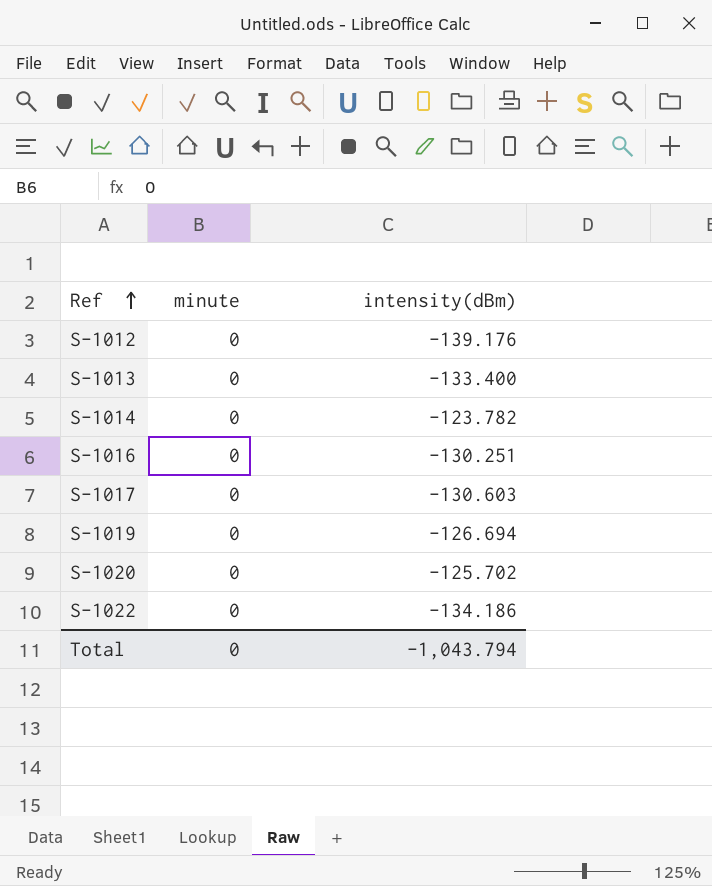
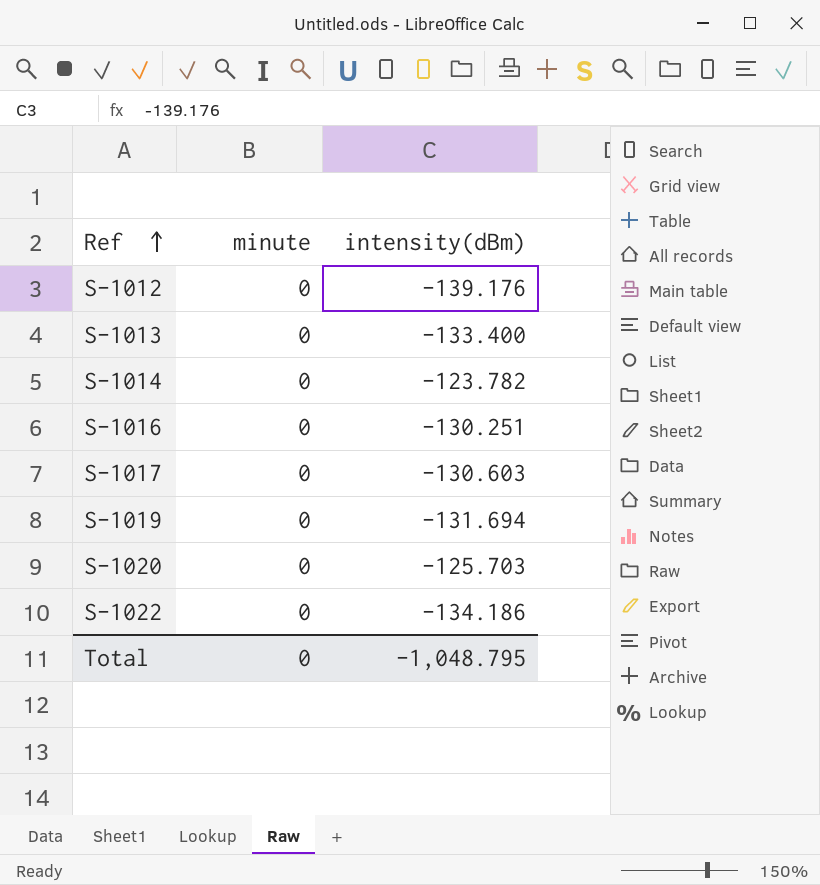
S-1019 | intensity(dBm): -126.694 -> -131.694
S-1020 | intensity(dBm): -125.702 -> -125.703
Total | intensity(dBm): -1,043.794 -> -1,048.795

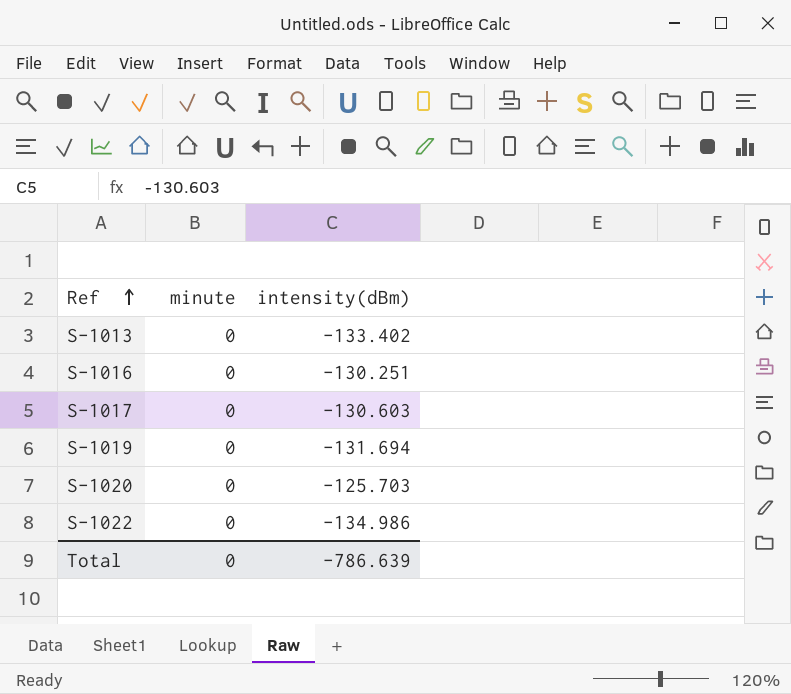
row S-1012: 0 | -139.176 -> none
row S-1014: 0 | -123.782 -> none
S-1013 | intensity(dBm): -133.400 -> -133.402
S-1022 | intensity(dBm): -134.186 -> -134.986
Total | intensity(dBm): -1,048.795 -> -786.639

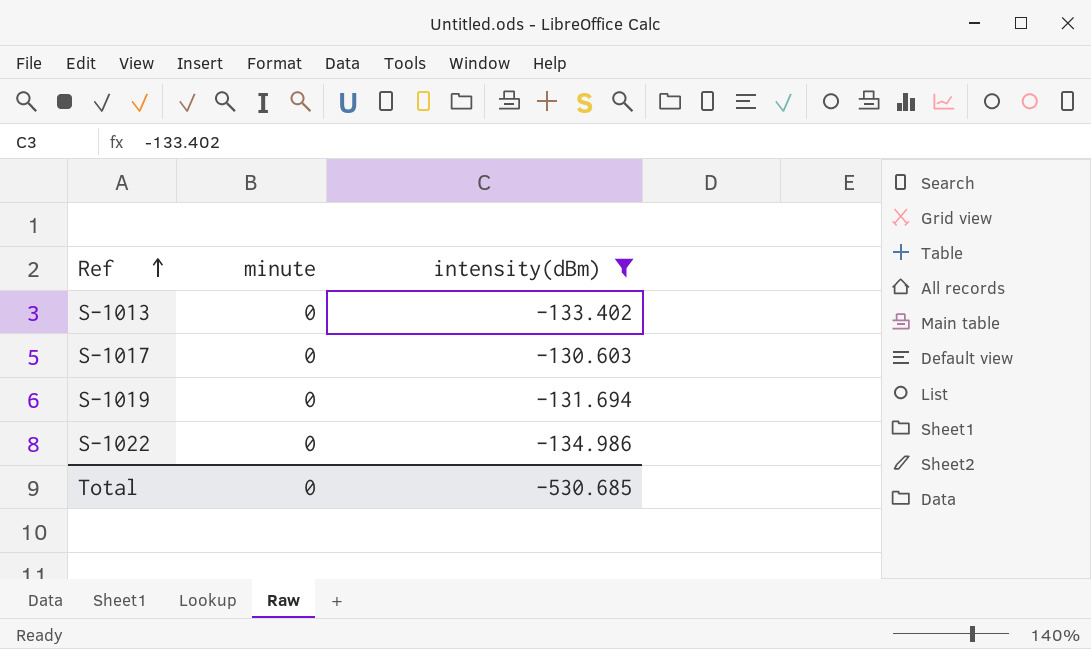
filter: none -> intensity(dBm) <= -130.603
Total | intensity(dBm): -786.639 -> -530.685

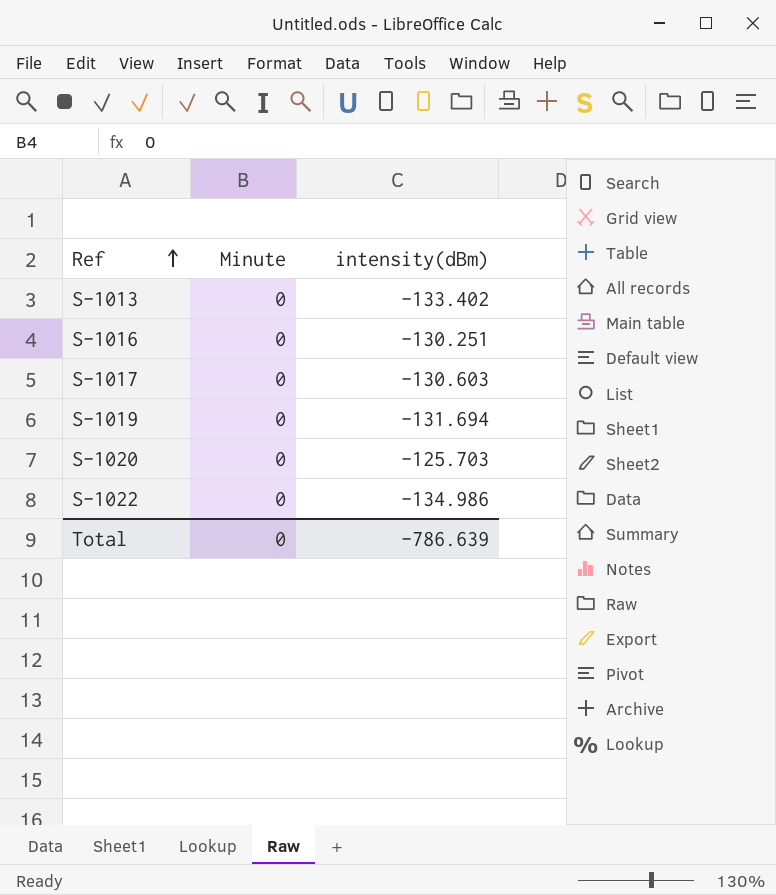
filter: intensity(dBm) <= -130.603 -> none
column name: minute -> Minute
Total | intensity(dBm): -530.685 -> -786.639

